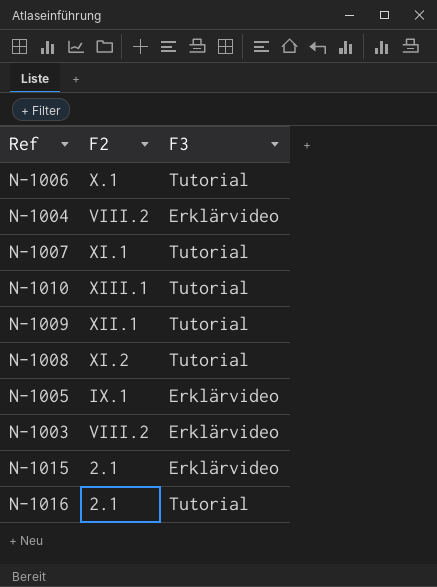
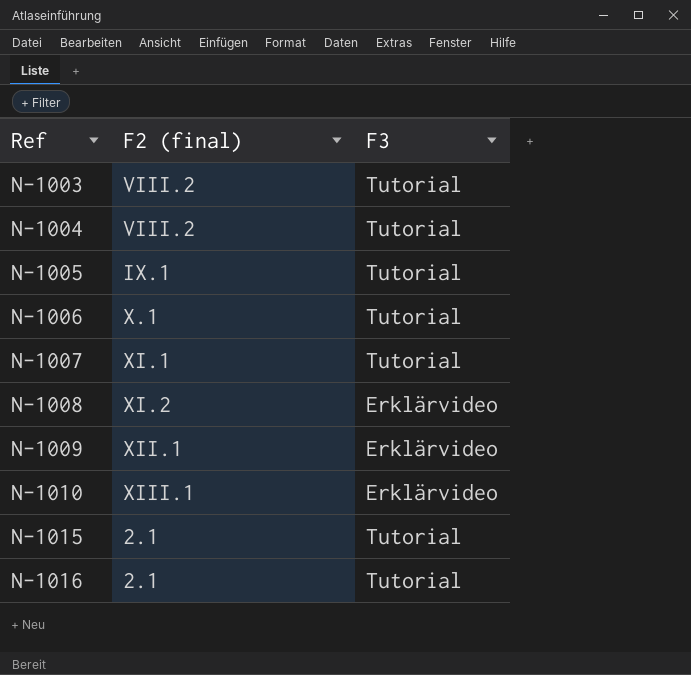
row order: none -> Ref ascending
column name: F2 -> F2 (final)
N-1003 | F3: Erklärvideo -> Tutorial
N-1004 | F3: Erklärvideo -> Tutorial
N-1005 | F3: Erklärvideo -> Tutorial
N-1008 | F3: Tutorial -> Erklärvideo
N-1009 | F3: Tutorial -> Erklärvideo
N-1010 | F3: Tutorial -> Erklärvideo
N-1015 | F3: Erklärvideo -> Tutorial

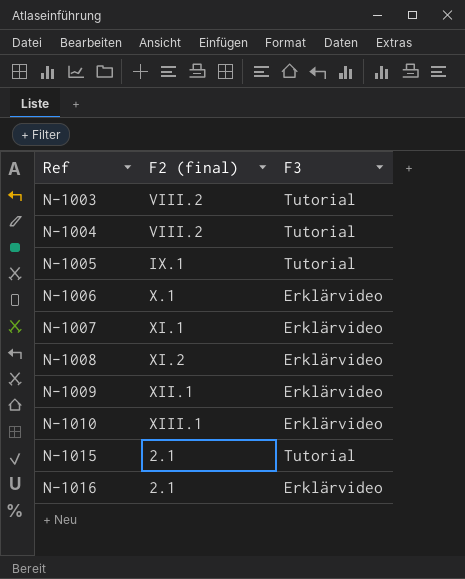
N-1006 | F3: Tutorial -> Erklärvideo
N-1007 | F3: Tutorial -> Erklärvideo
N-1016 | F3: Tutorial -> Erklärvideo

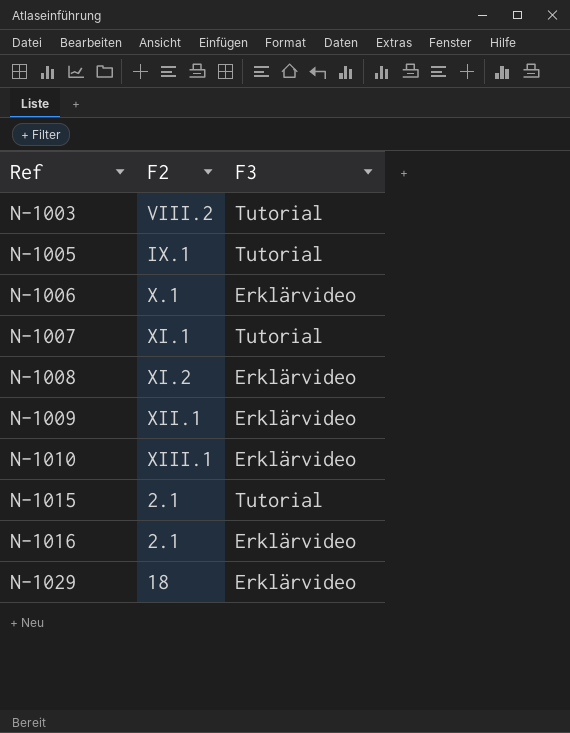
column name: F2 (final) -> F2
row N-1004: VIII.2 | Tutorial -> none
N-1007 | F3: Erklärvideo -> Tutorial
row N-1029: none -> 18 | Erklärvideo

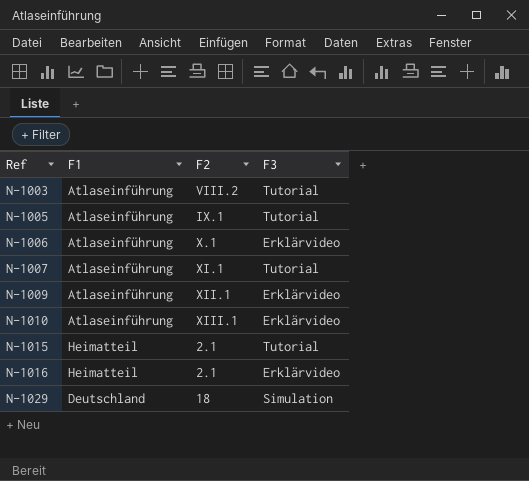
column F1 | position: none -> 2
row N-1008: XI.2 | Erklärvideo -> none
N-1029 | F3: Erklärvideo -> Simulation

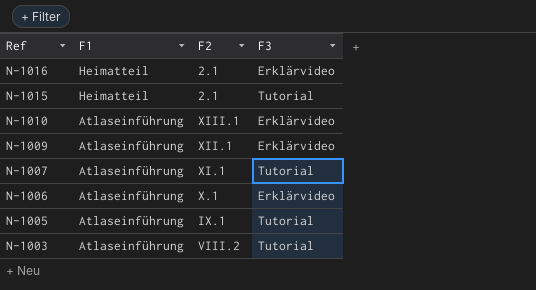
row order: Ref ascending -> Ref descending
row N-1029: Deutschland | 18 | Simulation -> none

